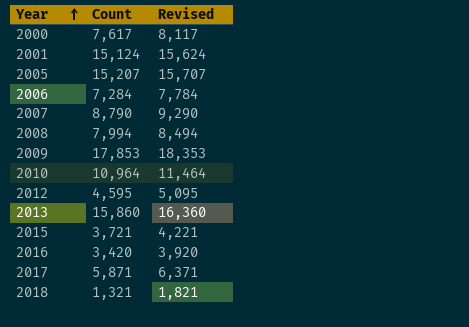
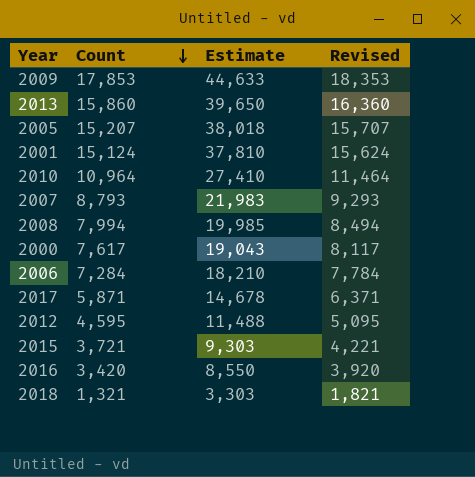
row order: Year ascending -> Count descending
column Estimate | formula: none -> [Count] * 2.5
2007 | Count: 8,790 -> 8,793
2007 | Revised: 9,290 -> 9,293

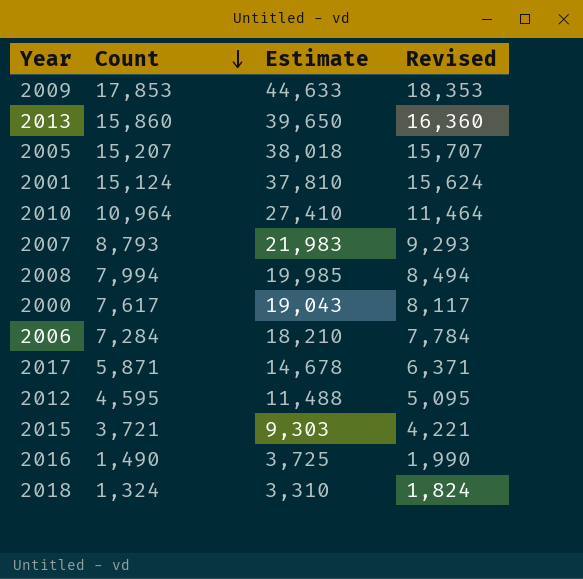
2016 | Count: 3,420 -> 1,490
2016 | Estimate: 8,550 -> 3,725
2016 | Revised: 3,920 -> 1,990
2018 | Count: 1,321 -> 1,324
2018 | Estimate: 3,303 -> 3,310
2018 | Revised: 1,821 -> 1,824

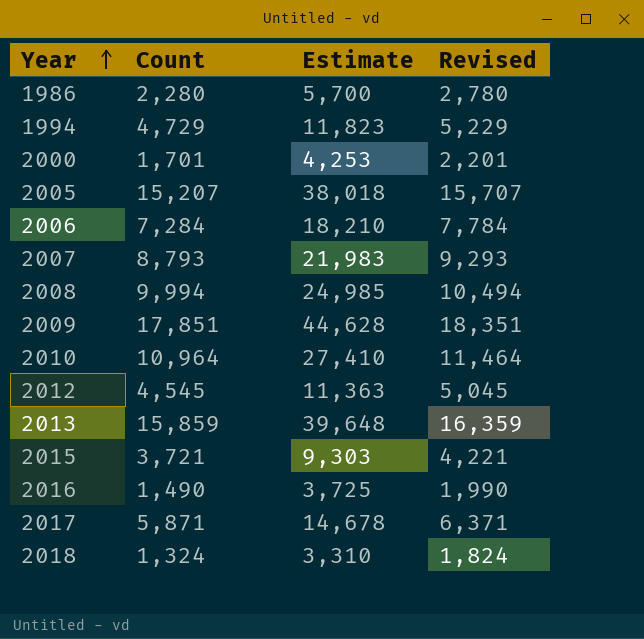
row order: Count descending -> Year ascending
row 2001: 15,124 | 37,810 | 15,624 -> none
row 1986: none -> 2,280 | 5,700 | 2,780
row 1994: none -> 4,729 | 11,823 | 5,229
2000 | Count: 7,617 -> 1,701
2000 | Estimate: 19,043 -> 4,253
2000 | Revised: 8,117 -> 2,201
2008 | Count: 7,994 -> 9,994
2008 | Estimate: 19,985 -> 24,985
2008 | Revised: 8,494 -> 10,494
2009 | Count: 17,853 -> 17,851
2009 | Estimate: 44,633 -> 44,628
2009 | Revised: 18,353 -> 18,351
2012 | Count: 4,595 -> 4,545
2012 | Estimate: 11,488 -> 11,363
2012 | Revised: 5,095 -> 5,045
2013 | Count: 15,860 -> 15,859
2013 | Estimate: 39,650 -> 39,648
2013 | Revised: 16,360 -> 16,359

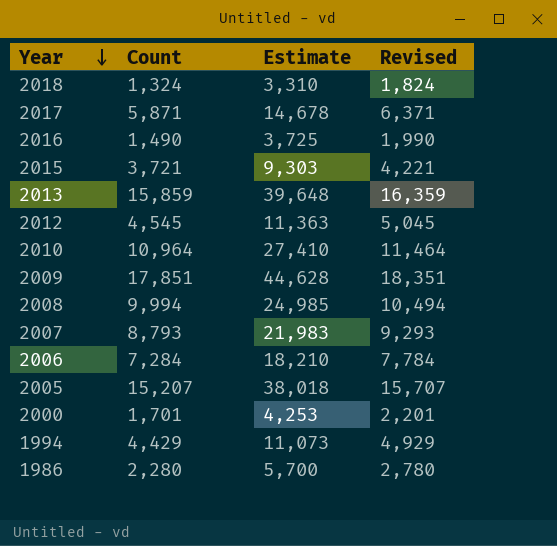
row order: Year ascending -> Year descending
1994 | Count: 4,729 -> 4,429
1994 | Estimate: 11,823 -> 11,073
1994 | Revised: 5,229 -> 4,929

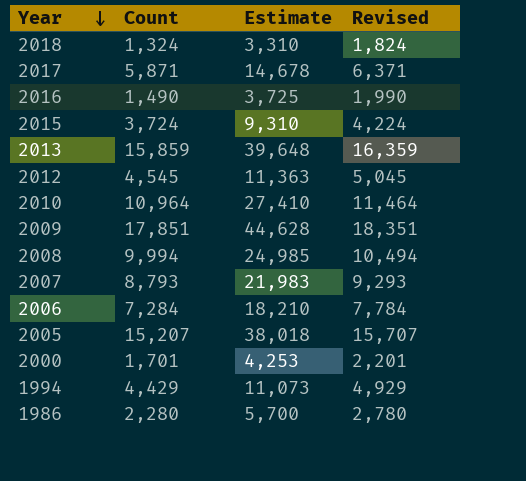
2015 | Count: 3,721 -> 3,724
2015 | Estimate: 9,303 -> 9,310
2015 | Revised: 4,221 -> 4,224

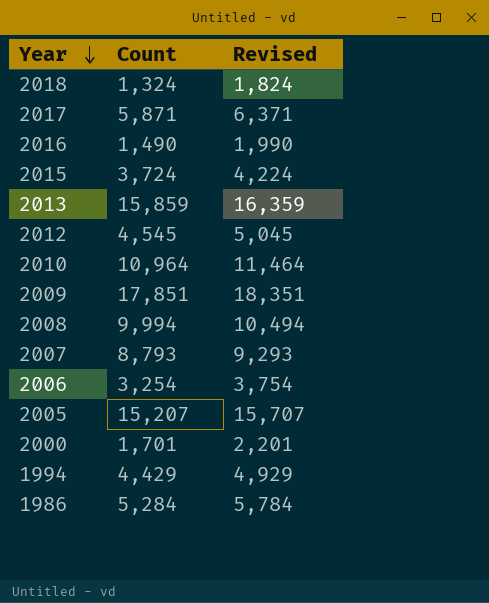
column Estimate | formula: [Count] * 2.5 -> none
2006 | Count: 7,284 -> 3,254
2006 | Revised: 7,784 -> 3,754
1986 | Count: 2,280 -> 5,284
1986 | Revised: 2,780 -> 5,784

